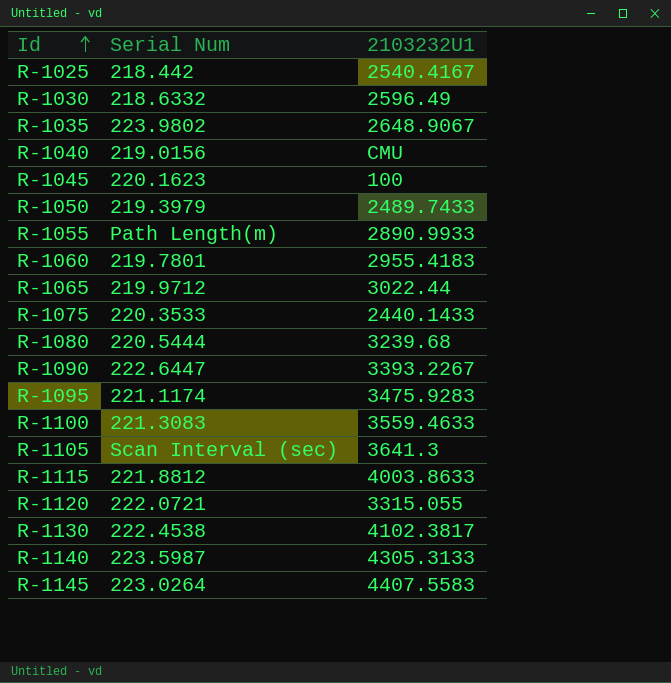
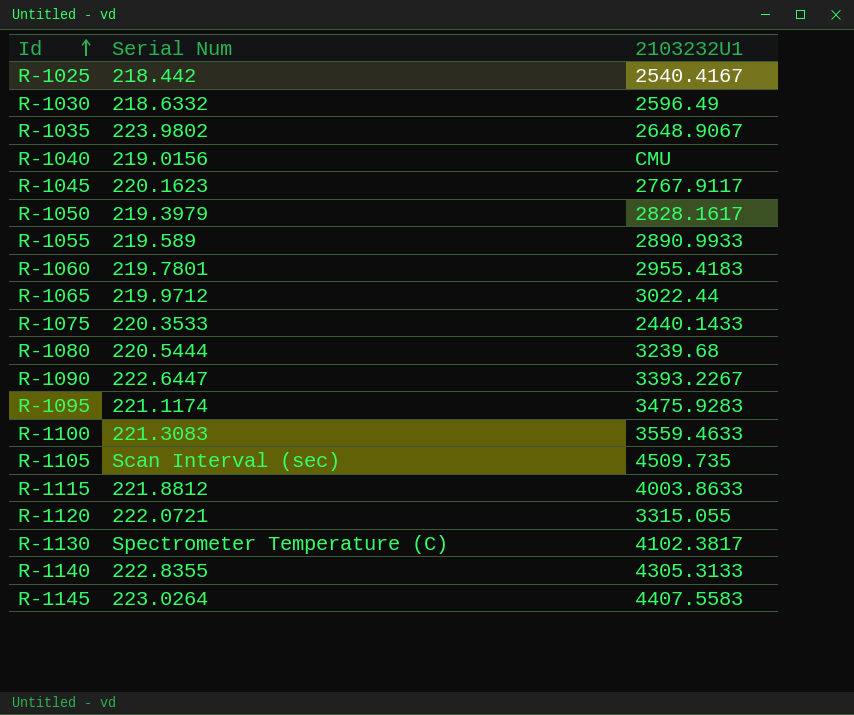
R-1045 | 2103232U1: 100 -> 2767.9117
R-1050 | 2103232U1: 2489.7433 -> 2828.1617
R-1055 | Serial Num: Path Length(m) -> 219.589
R-1105 | 2103232U1: 3641.3 -> 4509.735
R-1130 | Serial Num: 222.4538 -> Spectrometer Temperature (C)
R-1140 | Serial Num: 223.5987 -> 222.8355

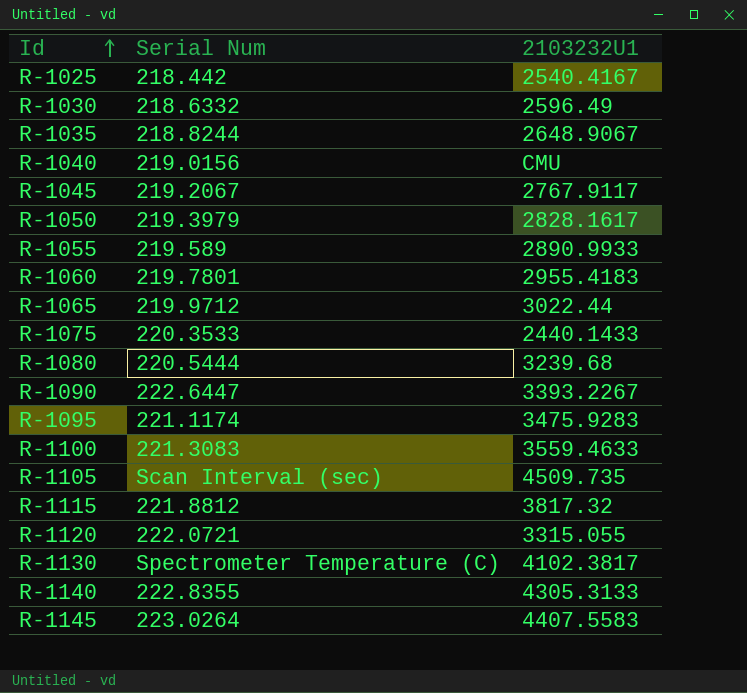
R-1035 | Serial Num: 223.9802 -> 218.8244
R-1045 | Serial Num: 220.1623 -> 219.2067
R-1115 | 2103232U1: 4003.8633 -> 3817.32

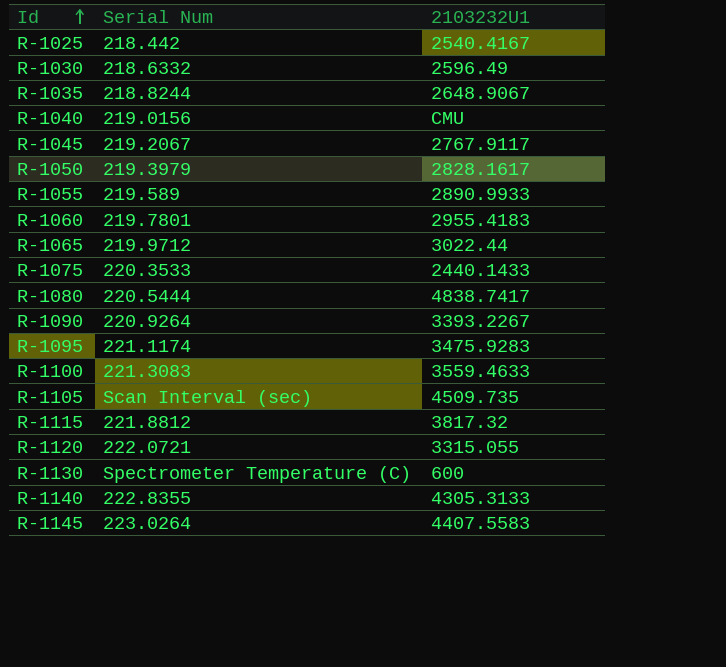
R-1080 | 2103232U1: 3239.68 -> 4838.7417
R-1090 | Serial Num: 222.6447 -> 220.9264
R-1130 | 2103232U1: 4102.3817 -> 600

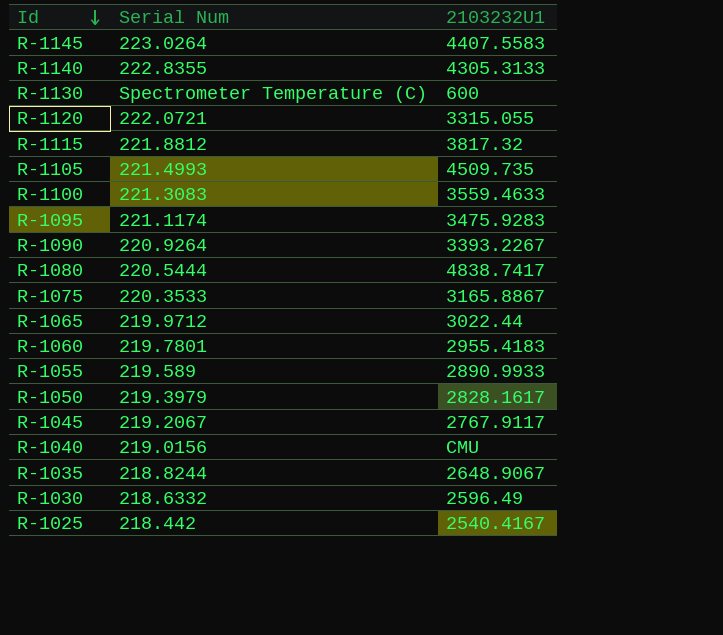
row order: Id ascending -> Id descending
R-1105 | Serial Num: Scan Interval (sec) -> 221.4993
R-1075 | 2103232U1: 2440.1433 -> 3165.8867

